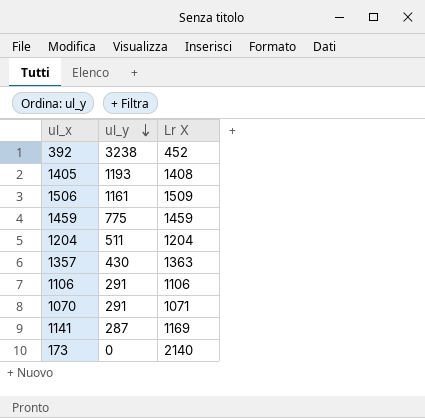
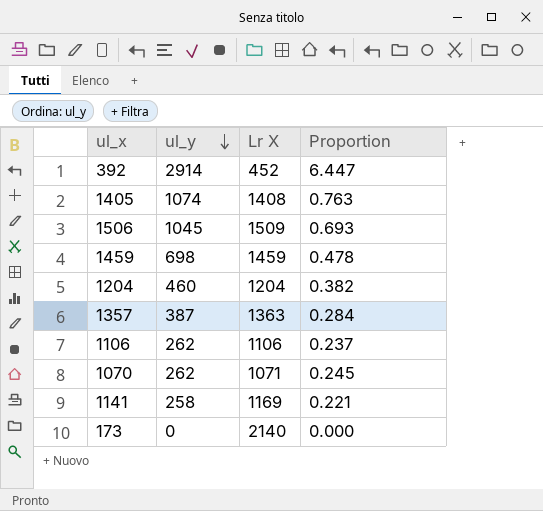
column Proportion | formula: none -> [ul_y] / [Lr X]
392 | ul_y: 3238 -> 2914
1405 | ul_y: 1193 -> 1074
1506 | ul_y: 1161 -> 1045
1459 | ul_y: 775 -> 698
1204 | ul_y: 511 -> 460
1357 | ul_y: 430 -> 387
1106 | ul_y: 291 -> 262
1070 | ul_y: 291 -> 262
1141 | ul_y: 287 -> 258

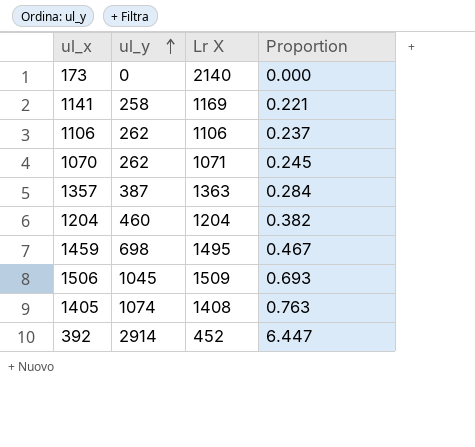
row order: ul_y descending -> ul_y ascending
1459 | Lr X: 1459 -> 1495
1459 | Proportion: 0.478 -> 0.467

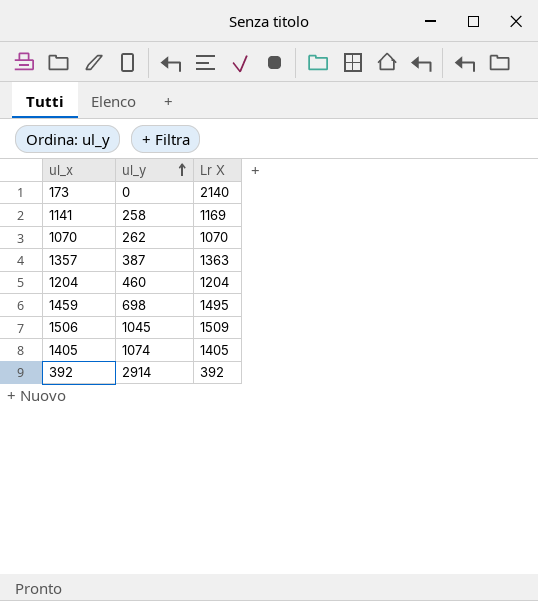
column Proportion | formula: [ul_y] / [Lr X] -> none
row 1106: 262 | 1106 | 0.237 -> none
1070 | Lr X: 1071 -> 1070
1405 | Lr X: 1408 -> 1405
392 | Lr X: 452 -> 392

